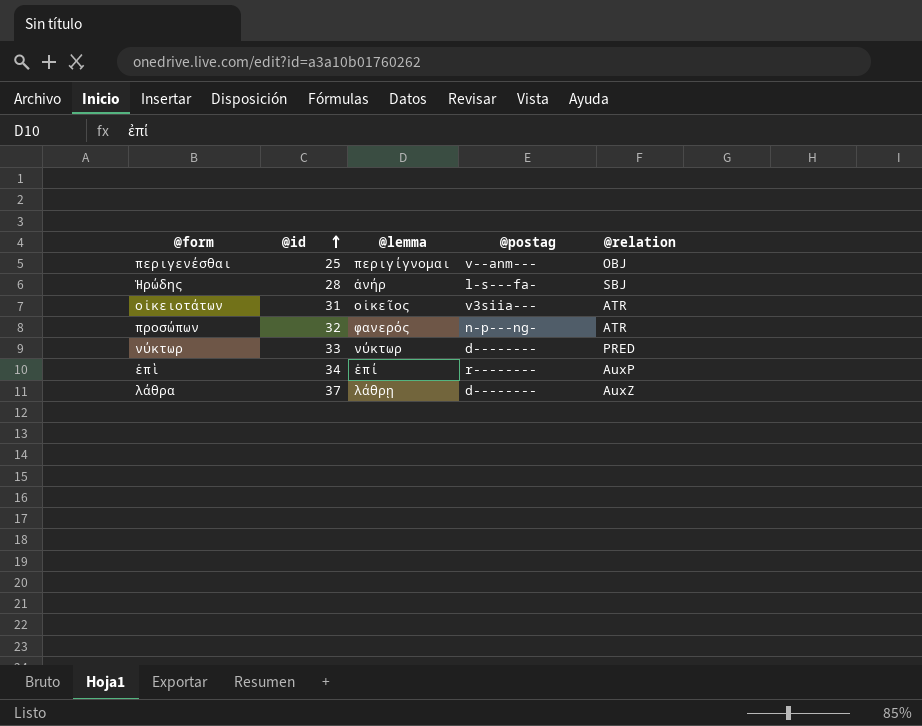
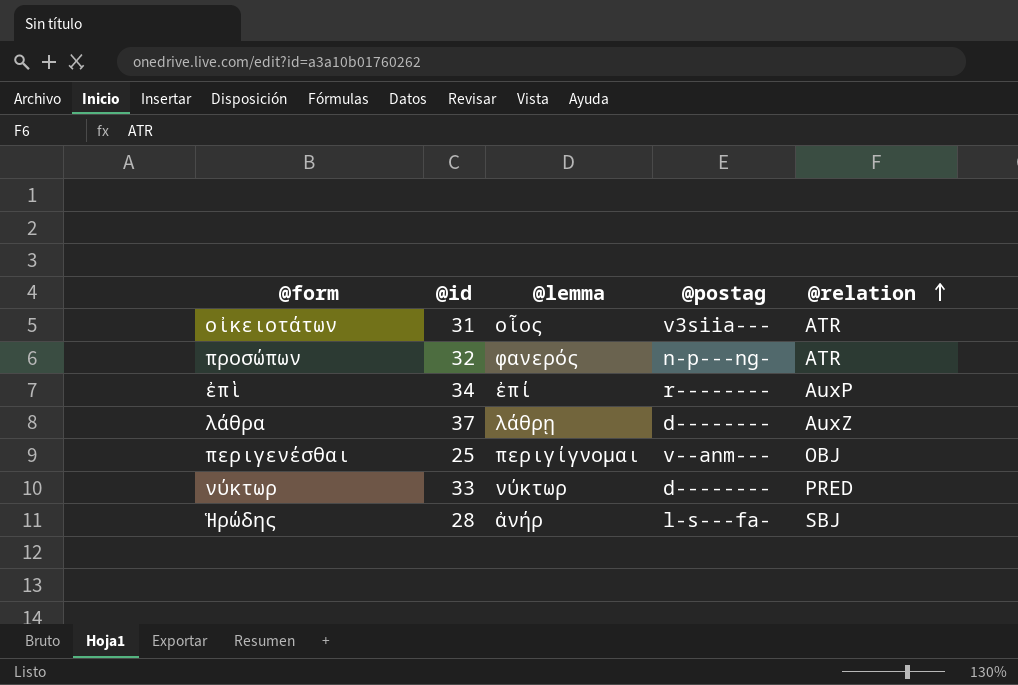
row order: @id ascending -> @relation ascending
οἰκειοτάτων | @lemma: οἰκεῖος -> οἷος

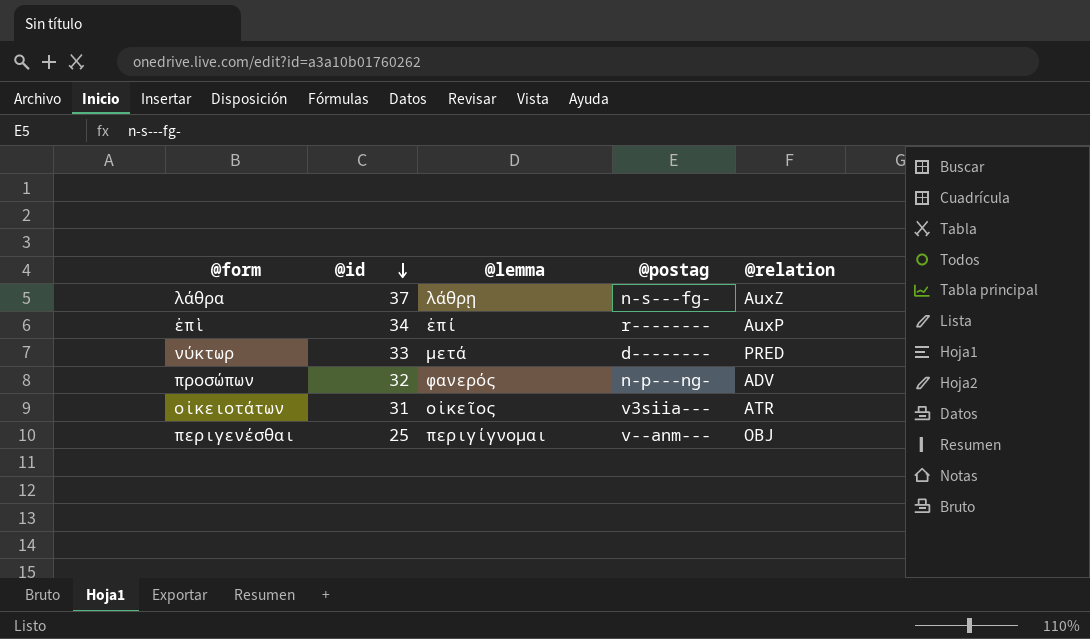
row order: @relation ascending -> @id descending
row Ἡρώδης: 28 | ἀνήρ | l-s---fa- | SBJ -> none
λάθρα | @postag: d-------- -> n-s---fg-
νύκτωρ | @lemma: νύκτωρ -> μετά
προσώπων | @relation: ATR -> ADV
οἰκειοτάτων | @lemma: οἷος -> οἰκεῖος

